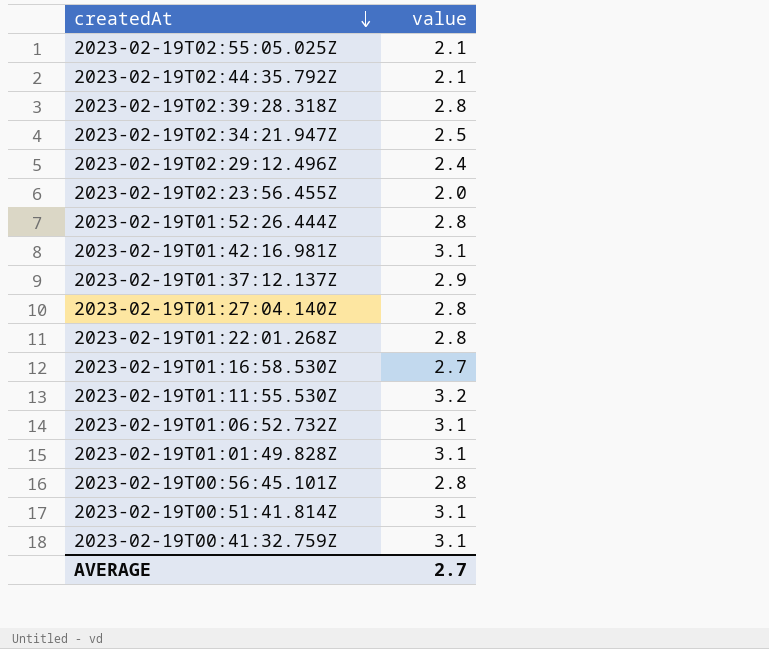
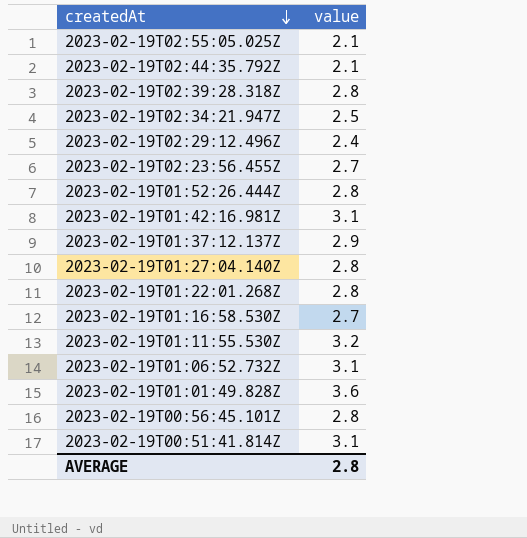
row 2023-02-19T00:41:32.759Z: 3.1 -> none
2023-02-19T02:23:56.455Z | value: 2.0 -> 2.7
2023-02-19T01:01:49.828Z | value: 3.1 -> 3.6
AVERAGE | value: 2.7 -> 2.8

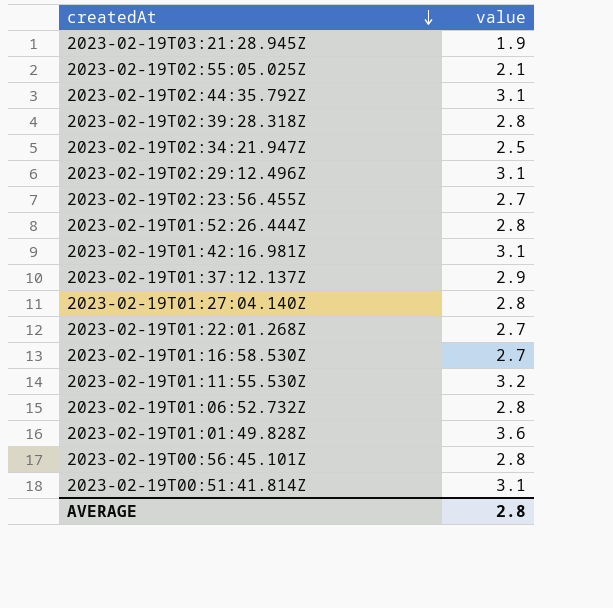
row 2023-02-19T03:21:28.945Z: none -> 1.9
2023-02-19T02:44:35.792Z | value: 2.1 -> 3.1
2023-02-19T02:29:12.496Z | value: 2.4 -> 3.1
2023-02-19T01:22:01.268Z | value: 2.8 -> 2.7
2023-02-19T01:06:52.732Z | value: 3.1 -> 2.8

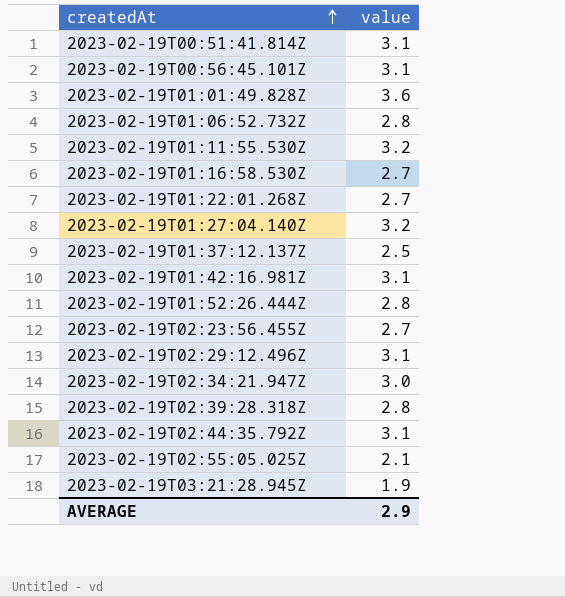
row order: createdAt descending -> createdAt ascending
2023-02-19T00:56:45.101Z | value: 2.8 -> 3.1
2023-02-19T01:27:04.140Z | value: 2.8 -> 3.2
2023-02-19T01:37:12.137Z | value: 2.9 -> 2.5
2023-02-19T02:34:21.947Z | value: 2.5 -> 3.0
AVERAGE | value: 2.8 -> 2.9

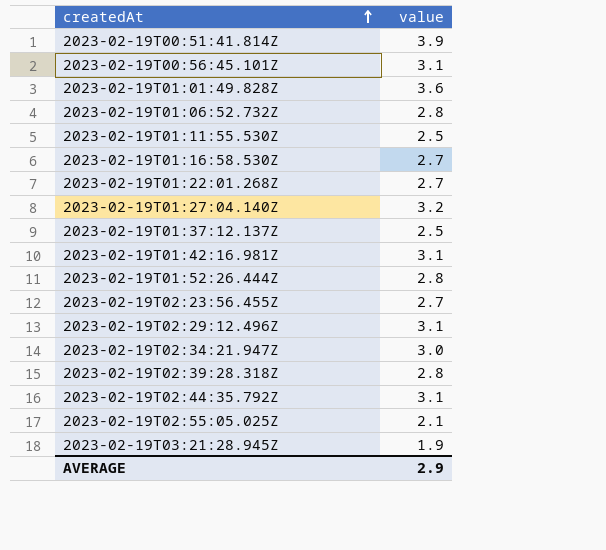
2023-02-19T00:51:41.814Z | value: 3.1 -> 3.9
2023-02-19T01:11:55.530Z | value: 3.2 -> 2.5

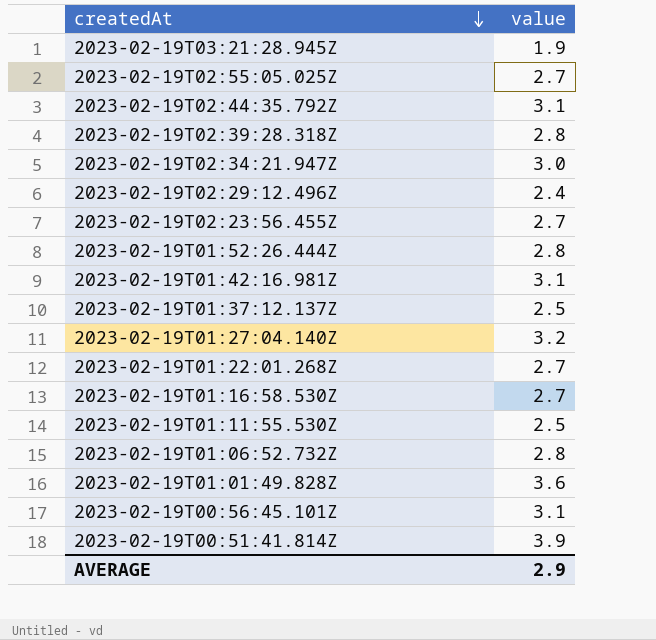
row order: createdAt ascending -> createdAt descending
2023-02-19T02:55:05.025Z | value: 2.1 -> 2.7
2023-02-19T02:29:12.496Z | value: 3.1 -> 2.4

